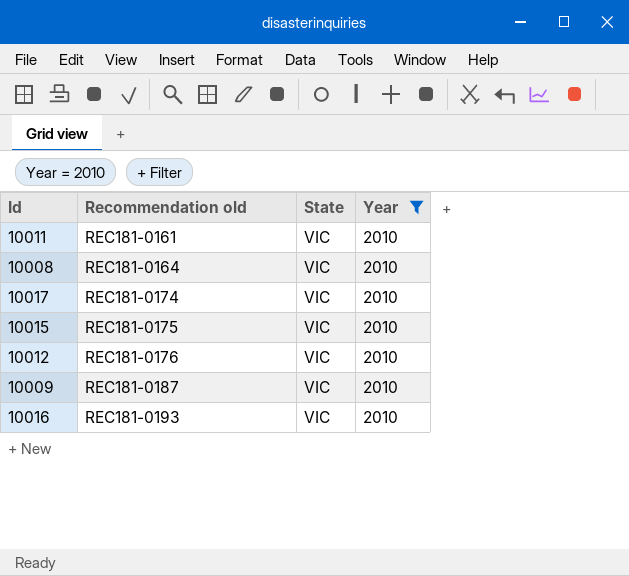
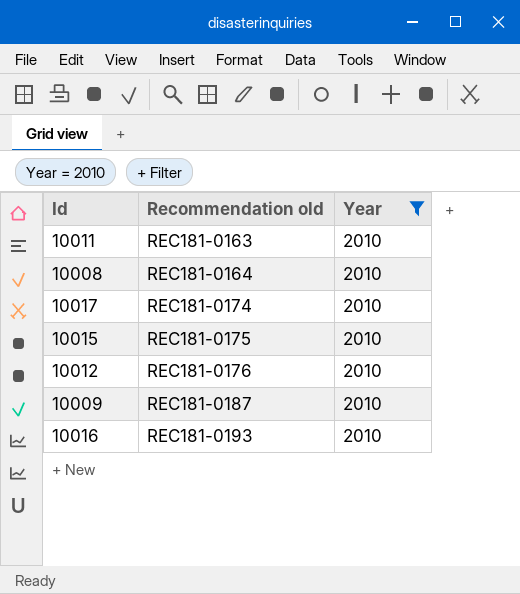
column State | position: 3 -> none
10011 | Recommendation old: REC181-0161 -> REC181-0163

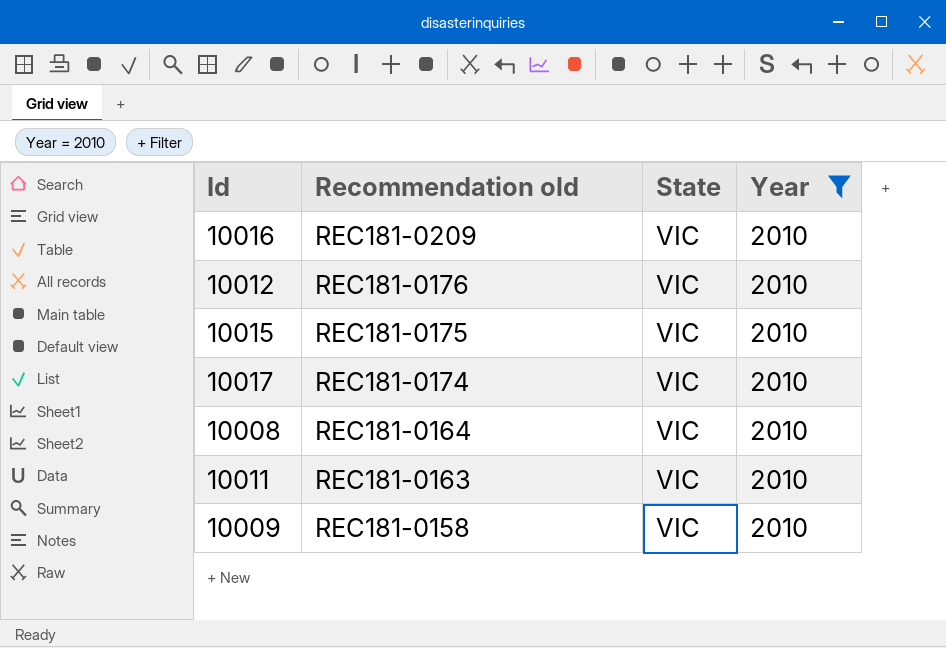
row order: Recommendation old ascending -> Recommendation old descending
column State | position: none -> 3
10016 | Recommendation old: REC181-0193 -> REC181-0209
10009 | Recommendation old: REC181-0187 -> REC181-0158

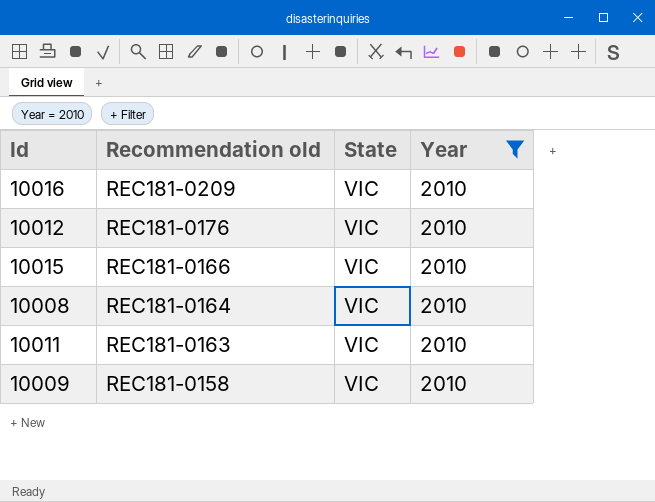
row 10017: REC181-0174 | VIC | 2010 -> none
10015 | Recommendation old: REC181-0175 -> REC181-0166

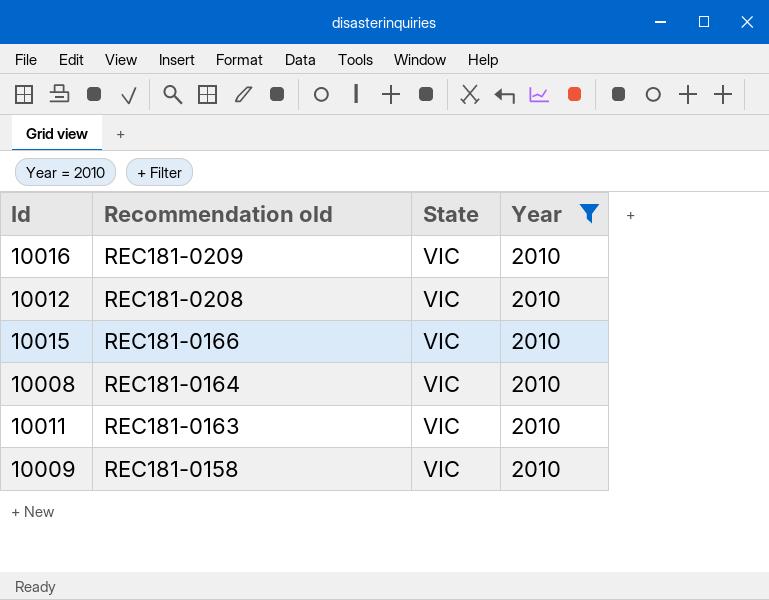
10012 | Recommendation old: REC181-0176 -> REC181-0208

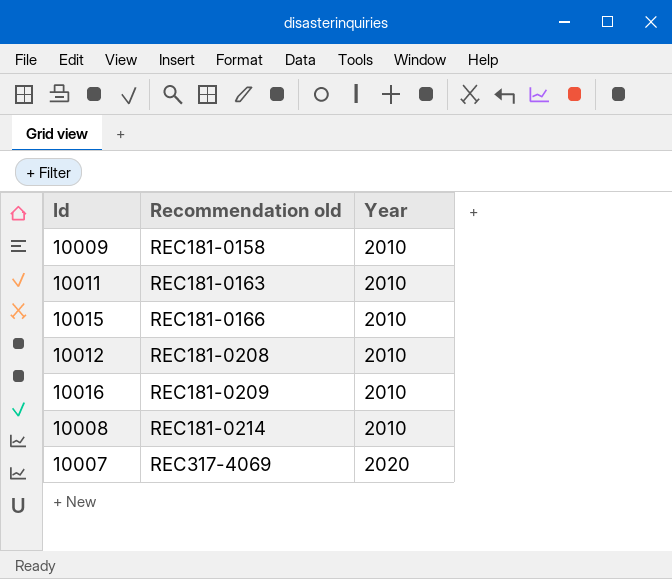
filter: Year = 2010 -> none
row order: Recommendation old descending -> Recommendation old ascending
column State | position: 3 -> none
10008 | Recommendation old: REC181-0164 -> REC181-0214

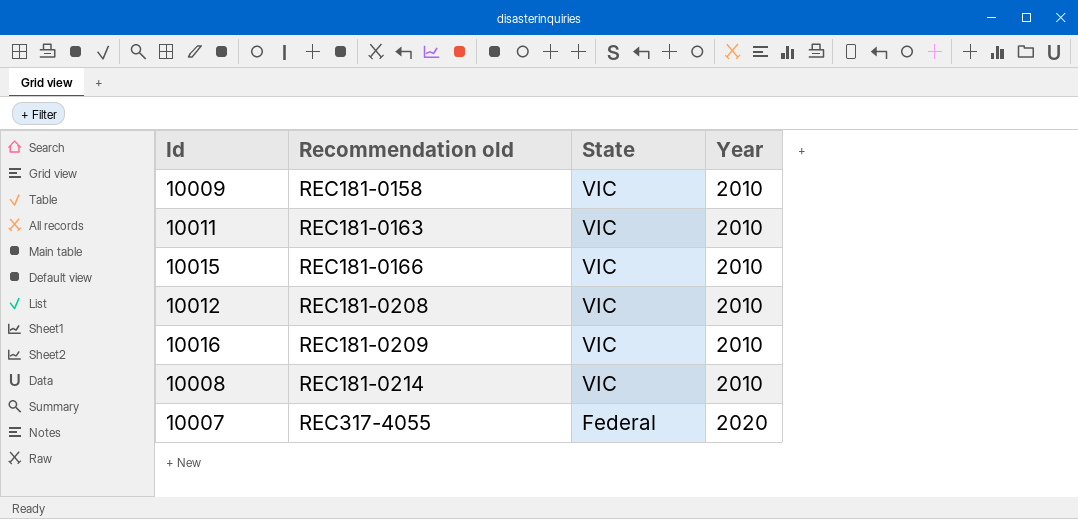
column State | position: none -> 3
10007 | Recommendation old: REC317-4069 -> REC317-4055

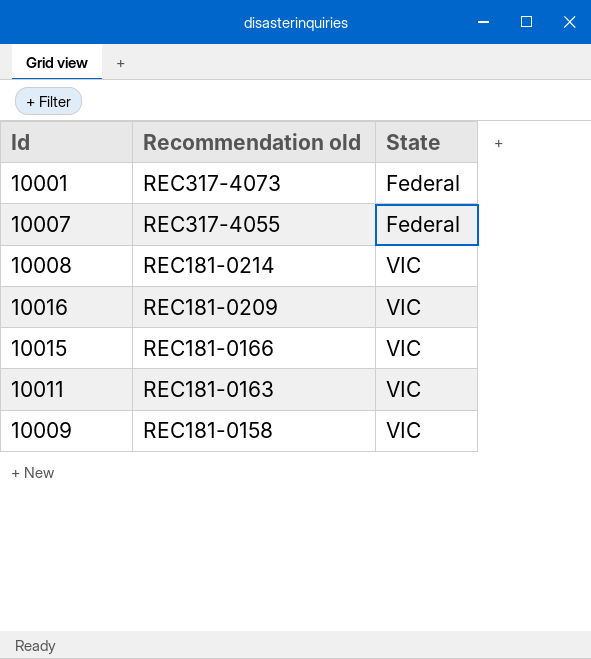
row order: Recommendation old ascending -> Recommendation old descending
column Year | position: 4 -> none
row 10012: REC181-0208 | VIC | 2010 -> none
row 10001: none -> REC317-4073 | Federal

